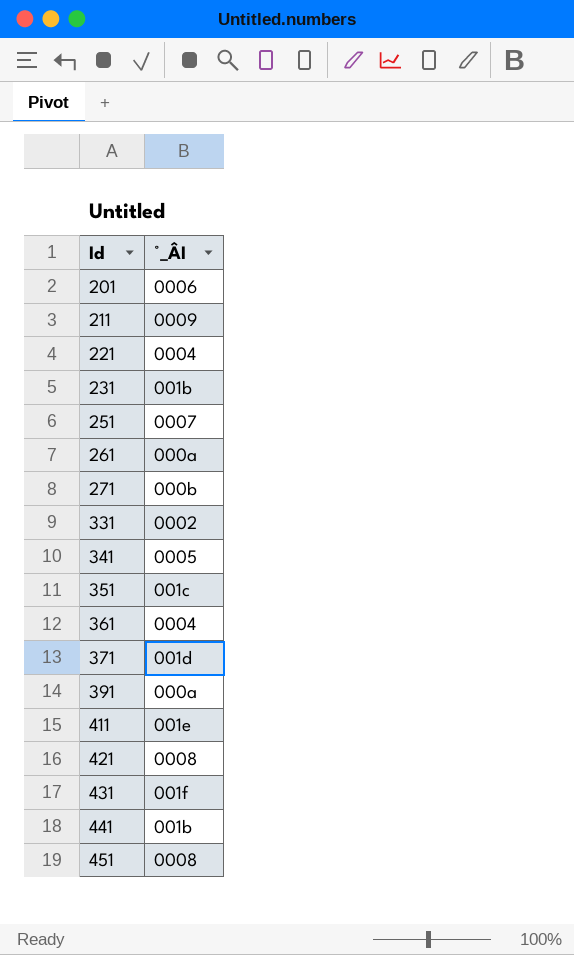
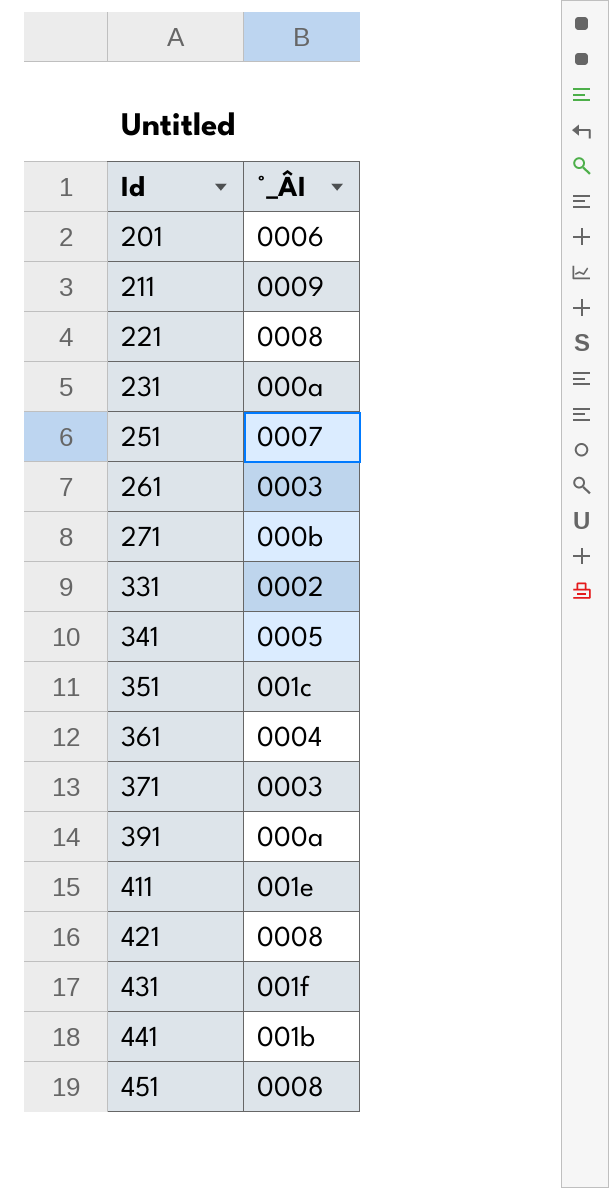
221 | °_ÂI: 0004 -> 0008
231 | °_ÂI: 001b -> 000a
261 | °_ÂI: 000a -> 0003
371 | °_ÂI: 001d -> 0003

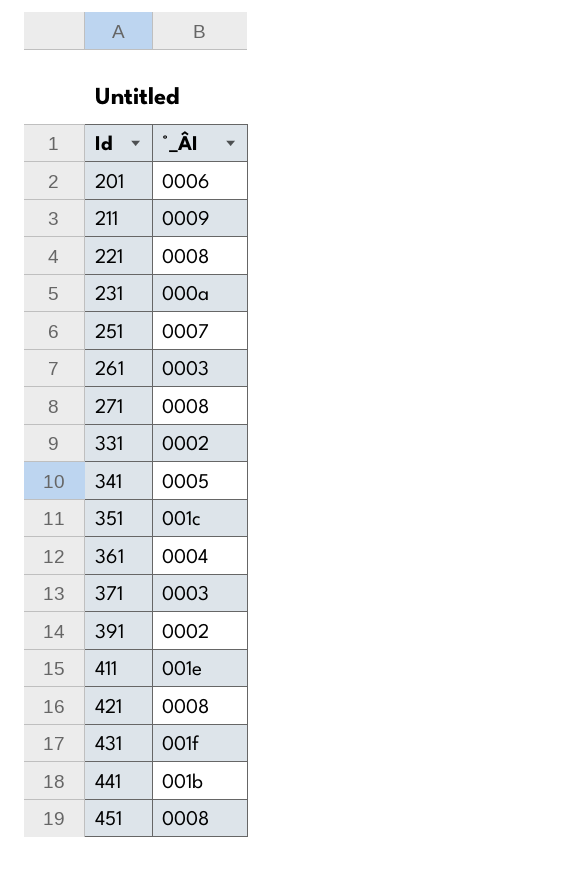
271 | °_ÂI: 000b -> 0008
391 | °_ÂI: 000a -> 0002

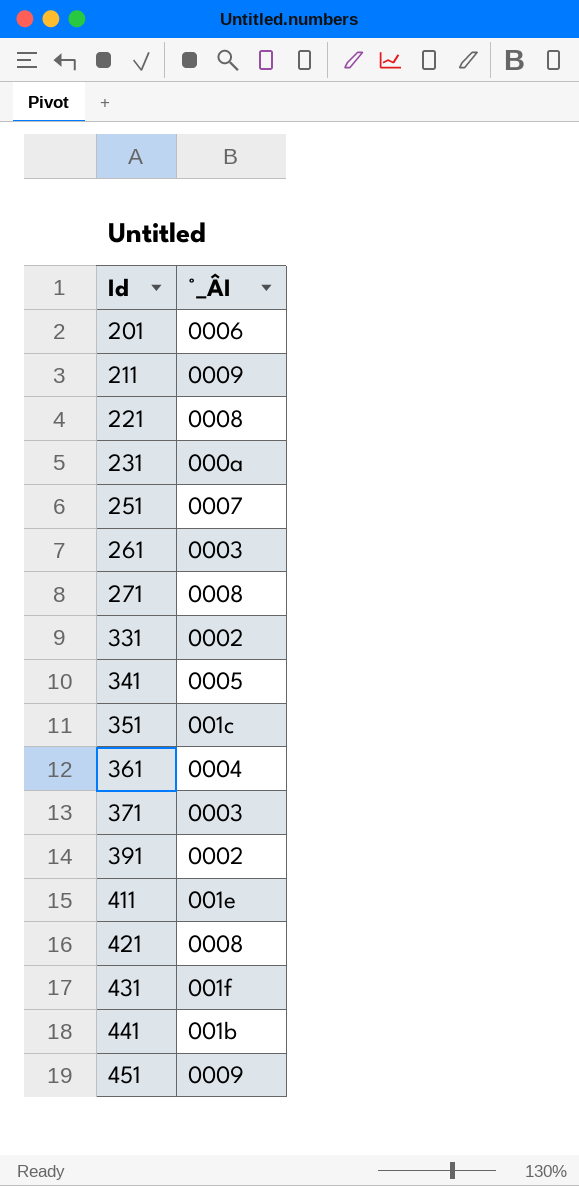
451 | °_ÂI: 0008 -> 0009

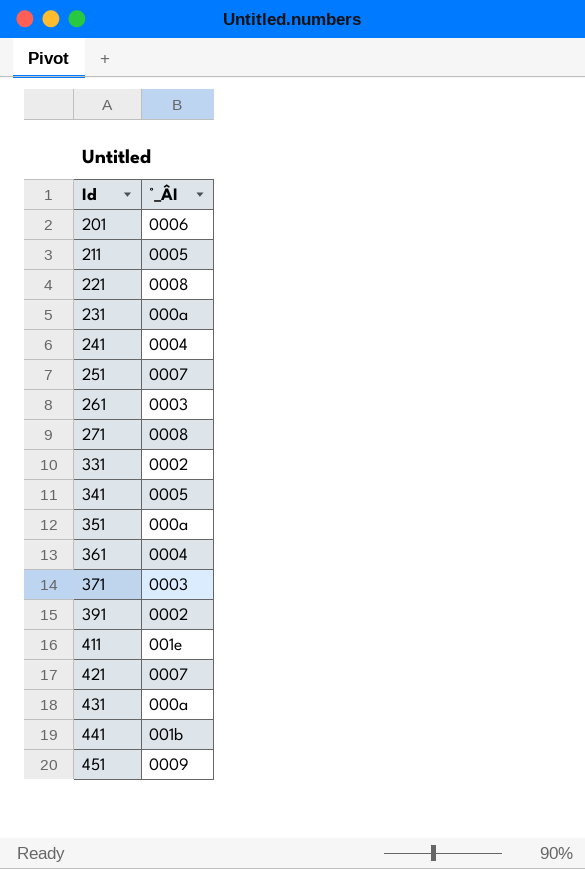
211 | °_ÂI: 0009 -> 0005
row 241: none -> 0004
351 | °_ÂI: 001c -> 000a
421 | °_ÂI: 0008 -> 0007
431 | °_ÂI: 001f -> 000a

